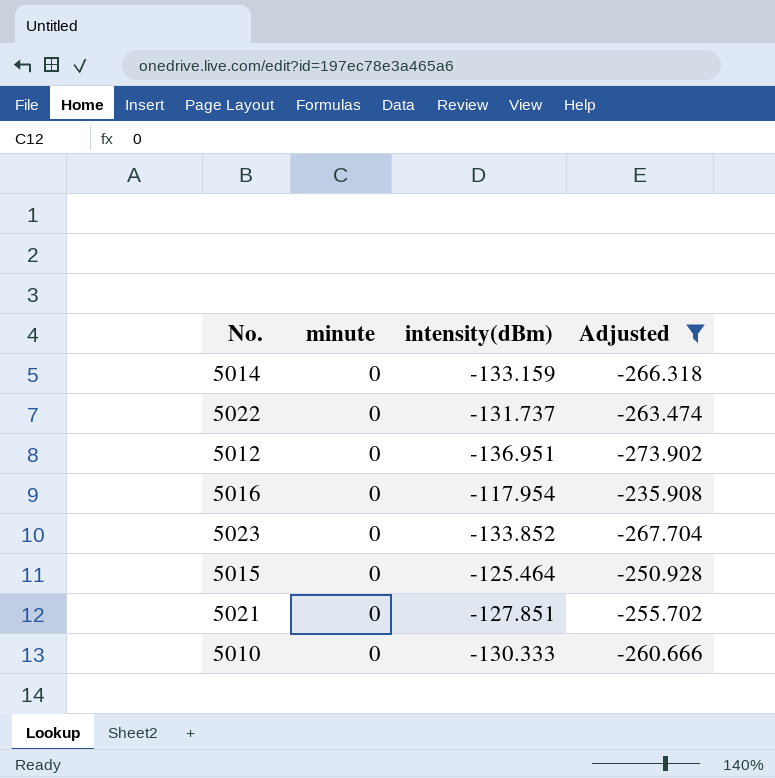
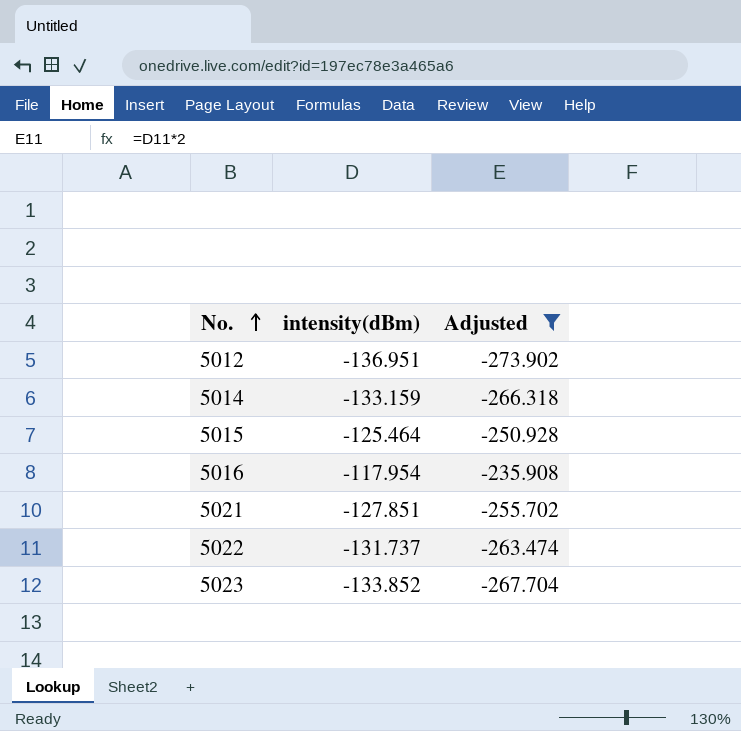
row order: none -> No. ascending
column minute | position: 2 -> none
row 5010: 0 | -130.333 | -260.666 -> none

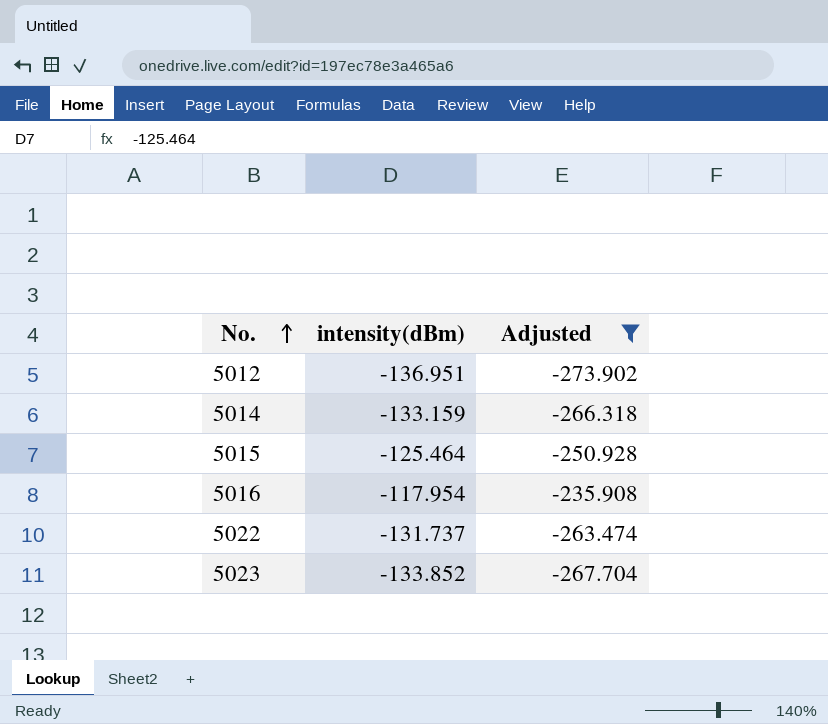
row 5021: -127.851 | -255.702 -> none

